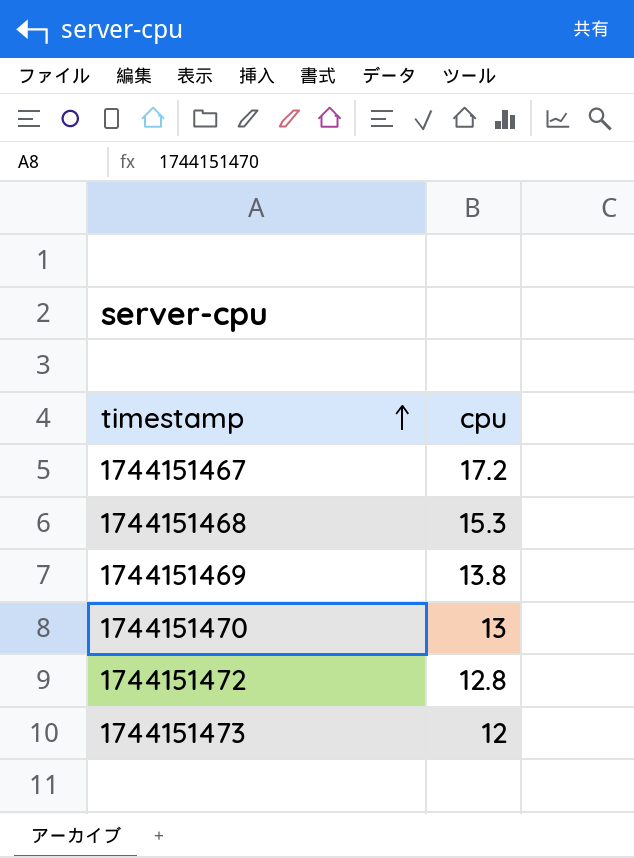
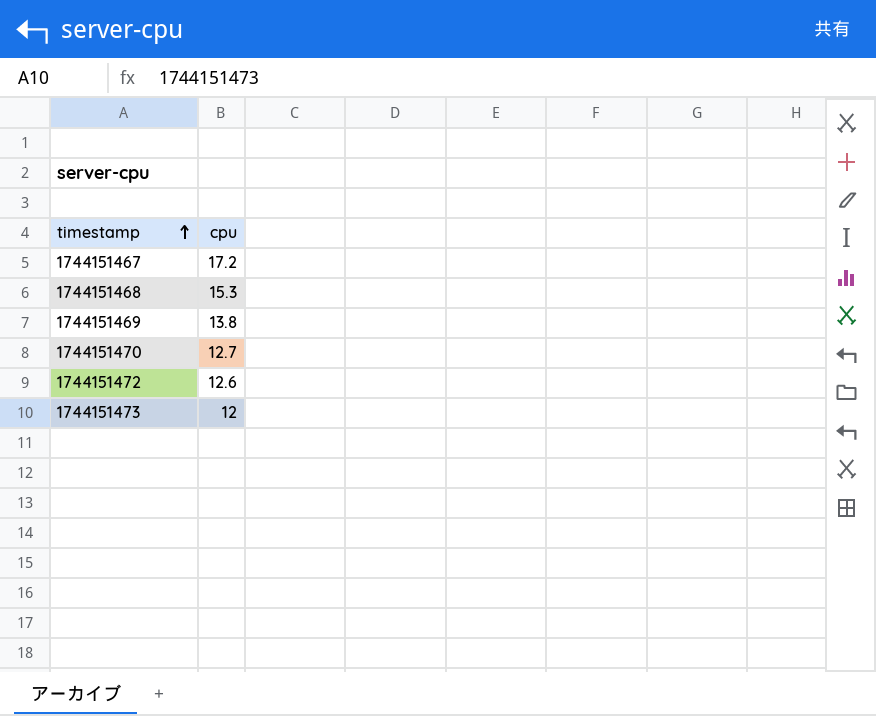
1744151470 | cpu: 13 -> 12.7
1744151472 | cpu: 12.8 -> 12.6

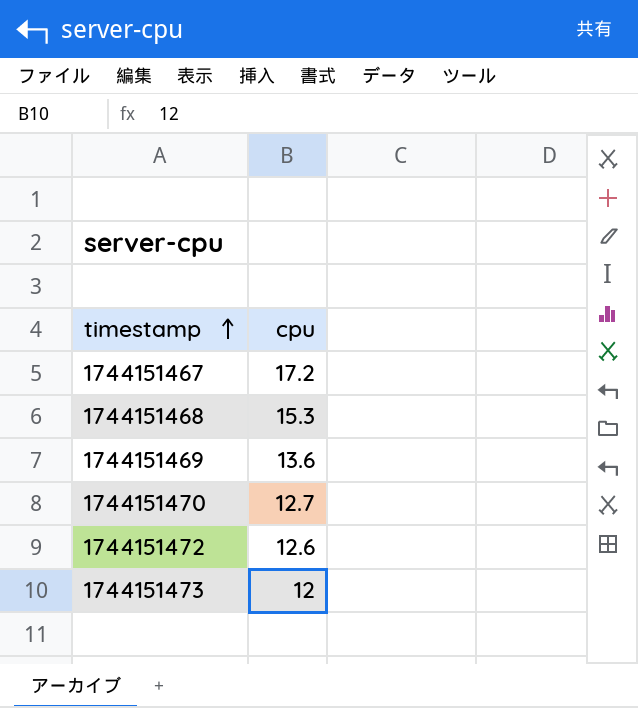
1744151469 | cpu: 13.8 -> 13.6

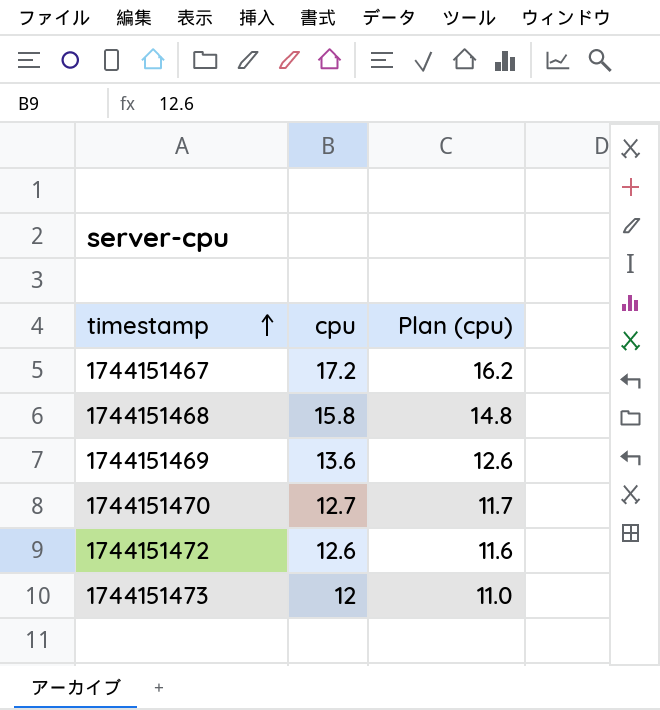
column Plan (cpu) | formula: none -> [cpu] - 1
1744151468 | cpu: 15.3 -> 15.8

